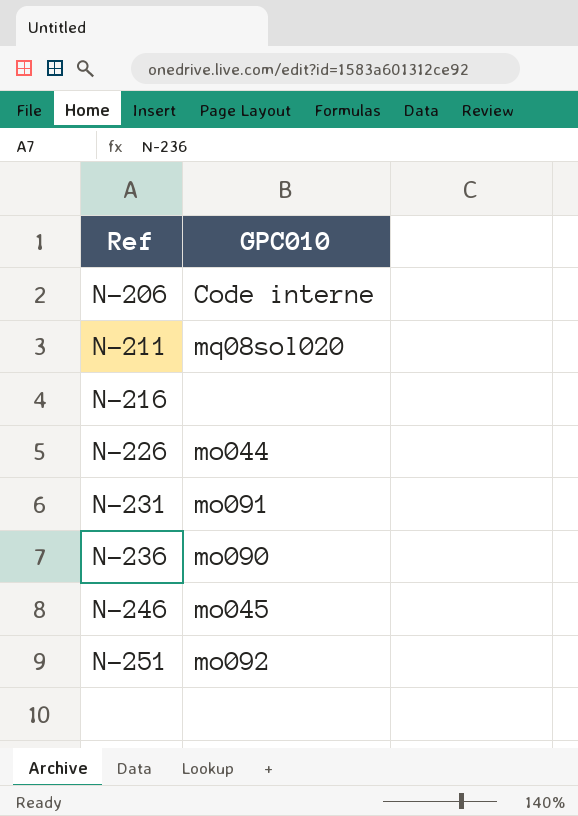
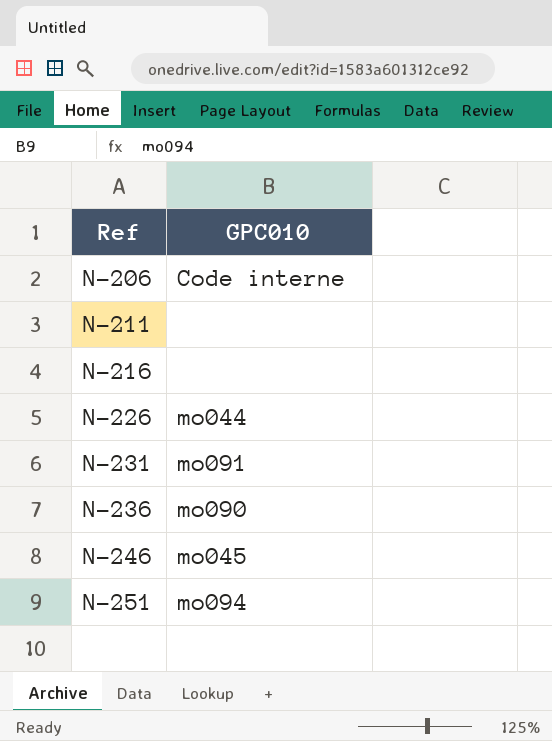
N-211 | GPC010: mq08sol020 -> none
N-251 | GPC010: mo092 -> mo094

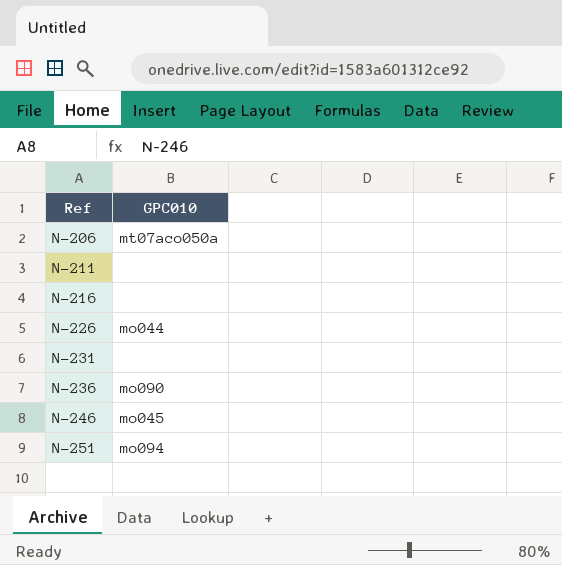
N-206 | GPC010: Code interne -> mt07aco050a
N-231 | GPC010: mo091 -> none

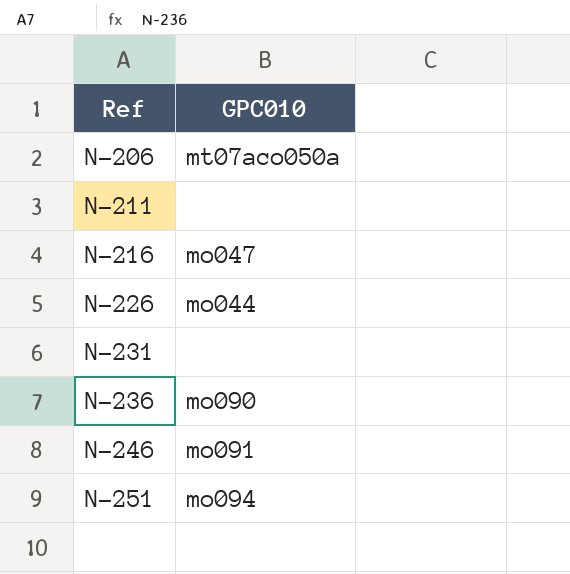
N-216 | GPC010: none -> mo047
N-246 | GPC010: mo045 -> mo091

